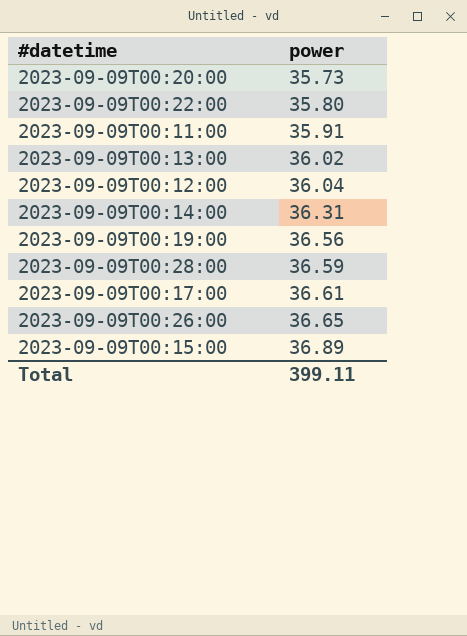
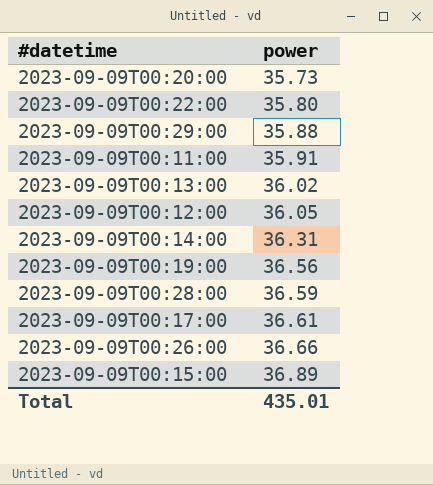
row 2023-09-09T00:29:00: none -> 35.88
2023-09-09T00:12:00 | power: 36.04 -> 36.05
2023-09-09T00:26:00 | power: 36.65 -> 36.66
Total | power: 399.11 -> 435.01

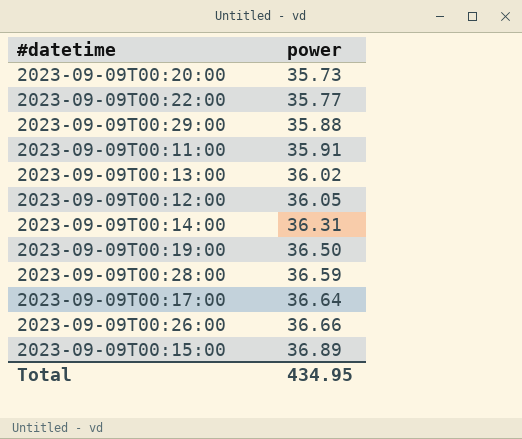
2023-09-09T00:22:00 | power: 35.80 -> 35.77
2023-09-09T00:19:00 | power: 36.56 -> 36.50
2023-09-09T00:17:00 | power: 36.61 -> 36.64
Total | power: 435.01 -> 434.95

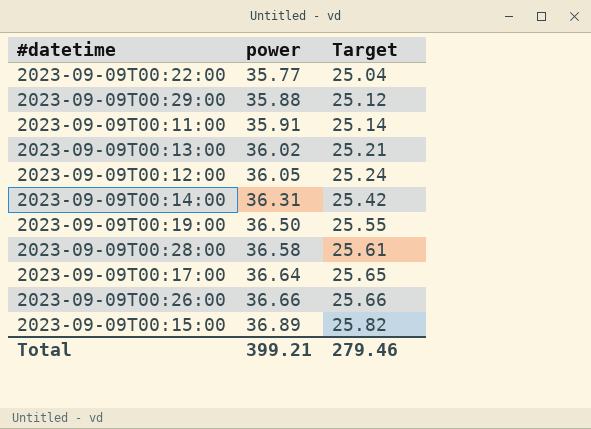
column Target | formula: none -> [power] * 0.7
row 2023-09-09T00:20:00: 35.73 -> none
2023-09-09T00:28:00 | power: 36.59 -> 36.58
Total | power: 434.95 -> 399.21

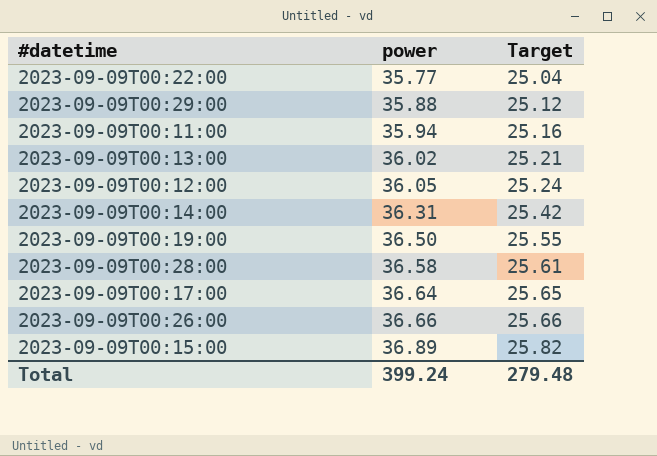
2023-09-09T00:11:00 | power: 35.91 -> 35.94
2023-09-09T00:11:00 | Target: 25.14 -> 25.16
Total | power: 399.21 -> 399.24
Total | Target: 279.46 -> 279.48

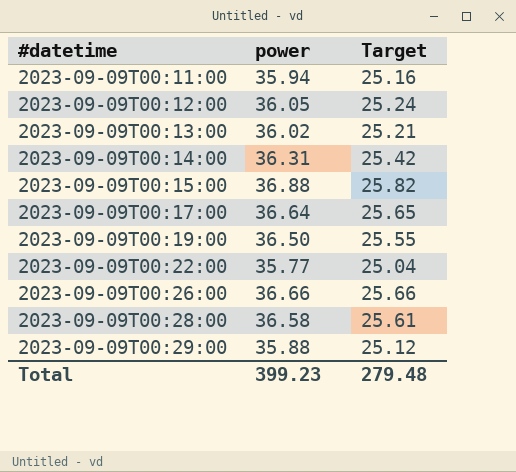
row order: power ascending -> #datetime ascending
2023-09-09T00:15:00 | power: 36.89 -> 36.88
Total | power: 399.24 -> 399.23

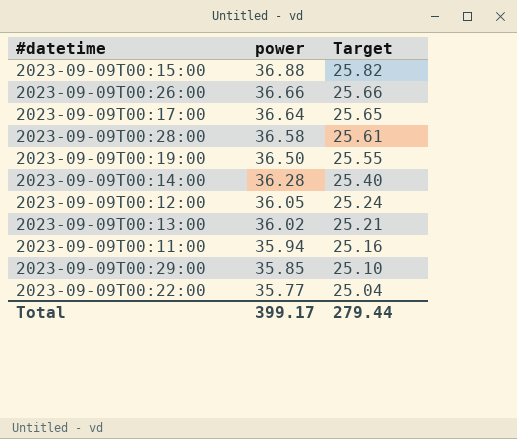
row order: #datetime ascending -> power descending
2023-09-09T00:14:00 | power: 36.31 -> 36.28
2023-09-09T00:14:00 | Target: 25.42 -> 25.40
2023-09-09T00:29:00 | power: 35.88 -> 35.85
2023-09-09T00:29:00 | Target: 25.12 -> 25.10
Total | power: 399.23 -> 399.17
Total | Target: 279.48 -> 279.44

